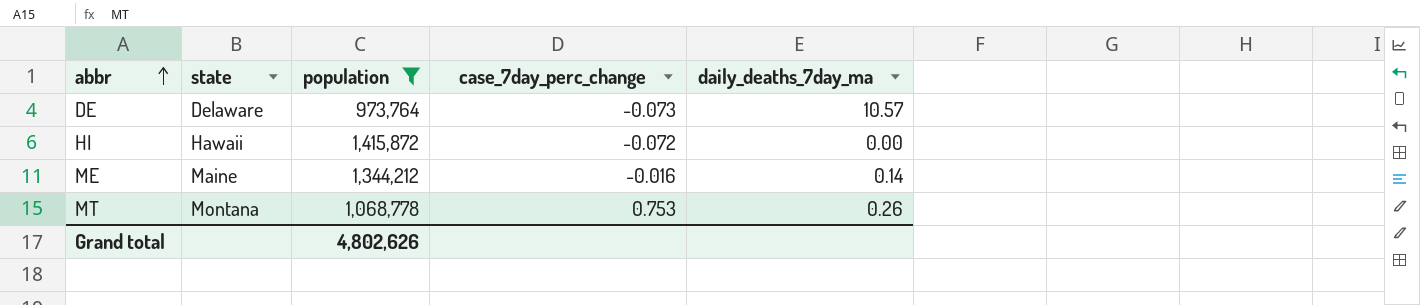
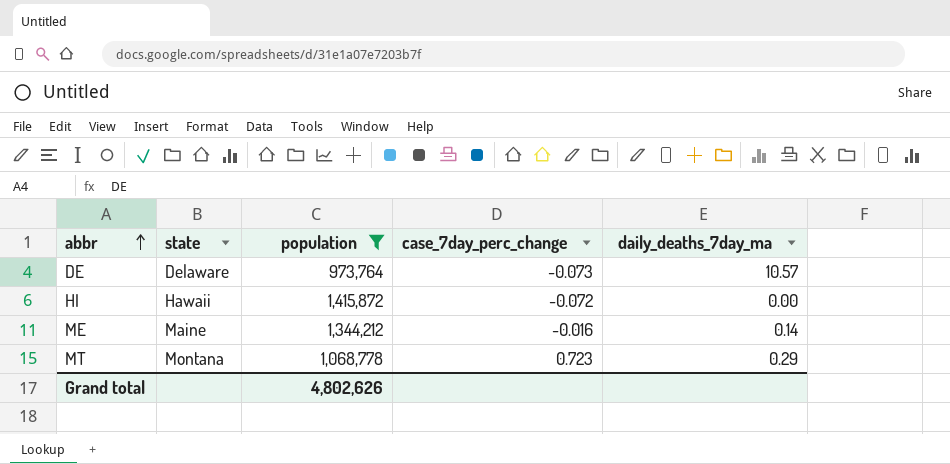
MT | case_7day_perc_change: 0.753 -> 0.723
MT | daily_deaths_7day_ma: 0.26 -> 0.29

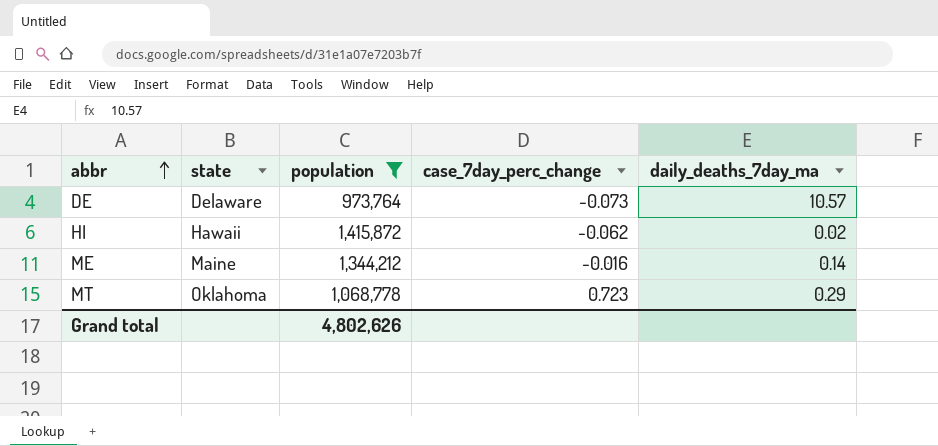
HI | case_7day_perc_change: -0.072 -> -0.062
HI | daily_deaths_7day_ma: 0.00 -> 0.02
MT | state: Montana -> Oklahoma

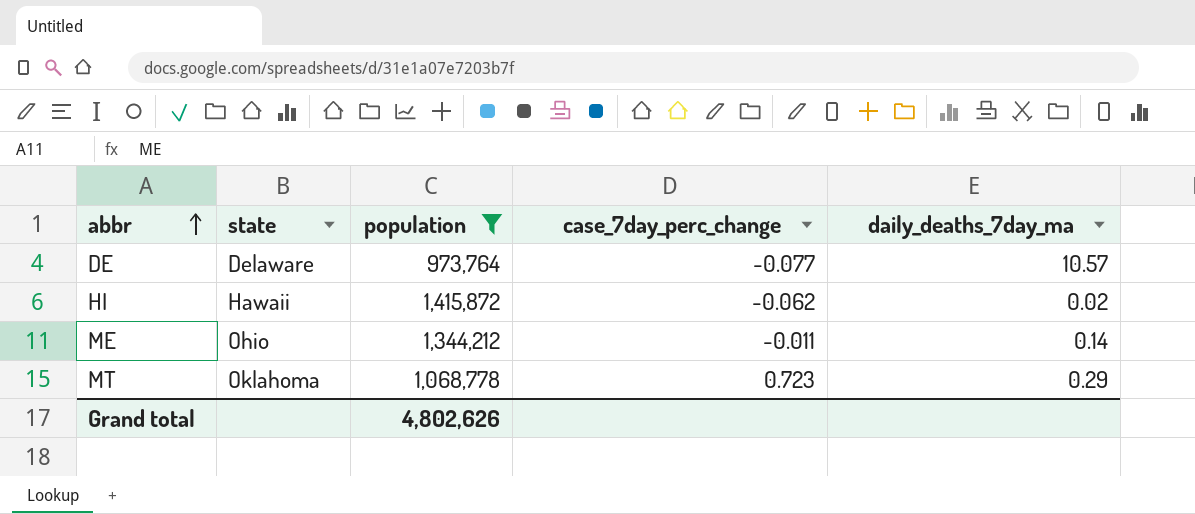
DE | case_7day_perc_change: -0.073 -> -0.077
ME | state: Maine -> Ohio
ME | case_7day_perc_change: -0.016 -> -0.011

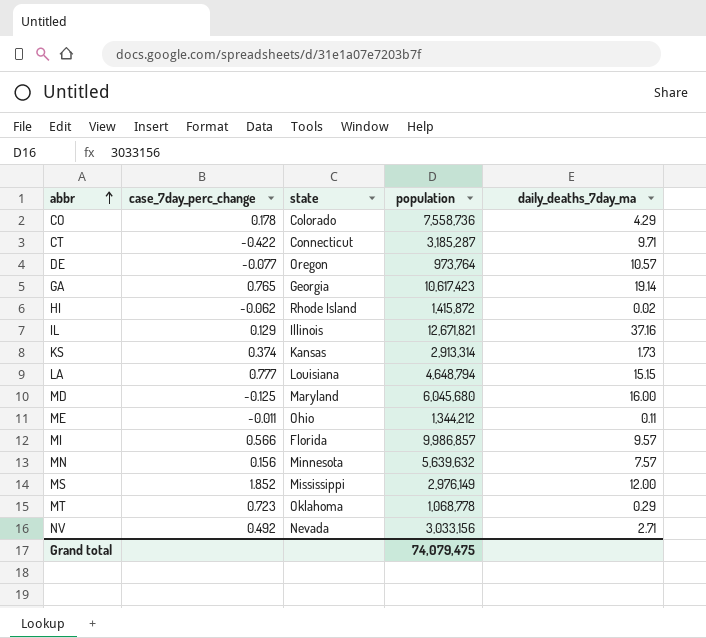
filter: population <= 1,415,872 -> none
column case_7day_perc_change | position: 4 -> 2
DE | state: Delaware -> Oregon
HI | state: Hawaii -> Rhode Island
ME | daily_deaths_7day_ma: 0.14 -> 0.11
Grand total | population: 4,802,626 -> 74,079,475

